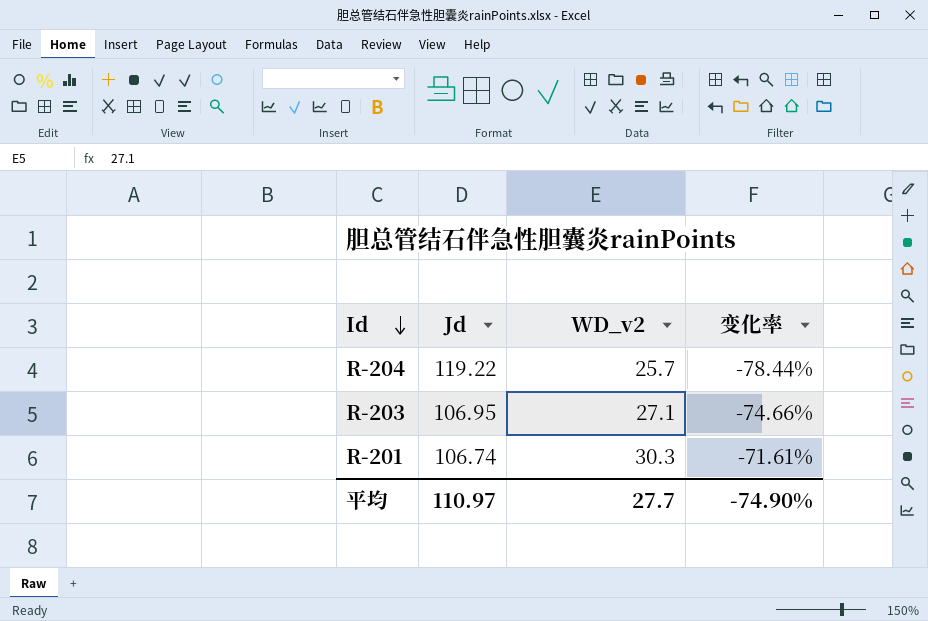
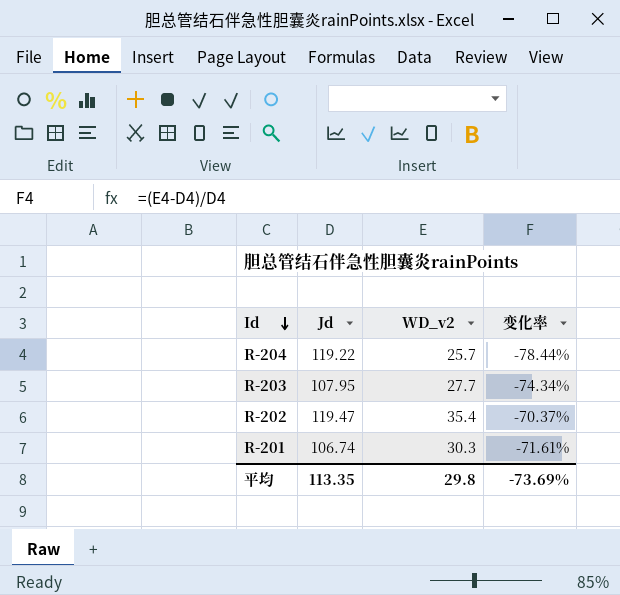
R-203 | Jd: 106.95 -> 107.95
R-203 | WD_v2: 27.1 -> 27.7
R-203 | 变化率: -74.66% -> -74.34%
row R-202: none -> 119.47 | 35.4 | -70.37%
平均 | Jd: 110.97 -> 113.35
平均 | WD_v2: 27.7 -> 29.8
平均 | 变化率: -74.90% -> -73.69%

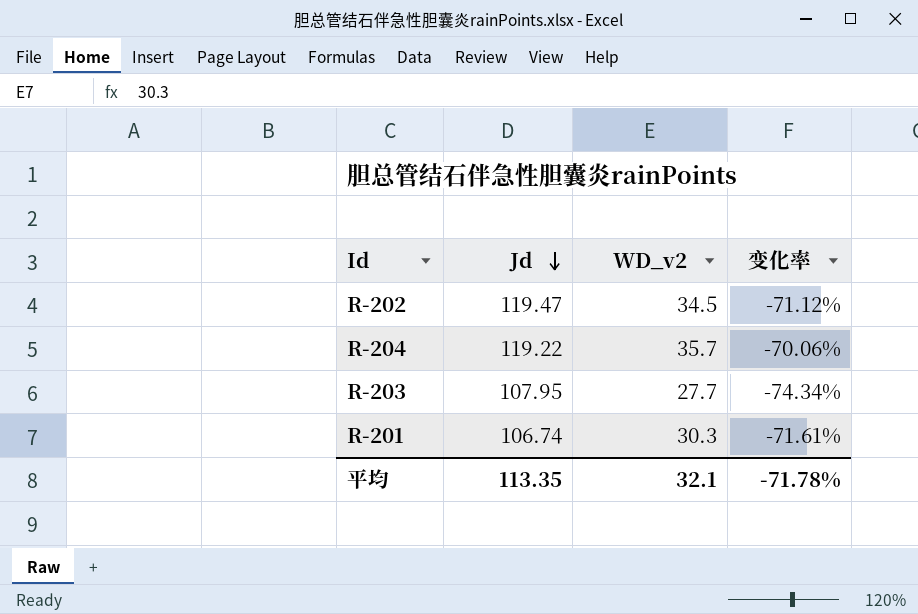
row order: Id descending -> Jd descending
R-202 | WD_v2: 35.4 -> 34.5
R-202 | 变化率: -70.37% -> -71.12%
R-204 | WD_v2: 25.7 -> 35.7
R-204 | 变化率: -78.44% -> -70.06%
平均 | WD_v2: 29.8 -> 32.1
平均 | 变化率: -73.69% -> -71.78%

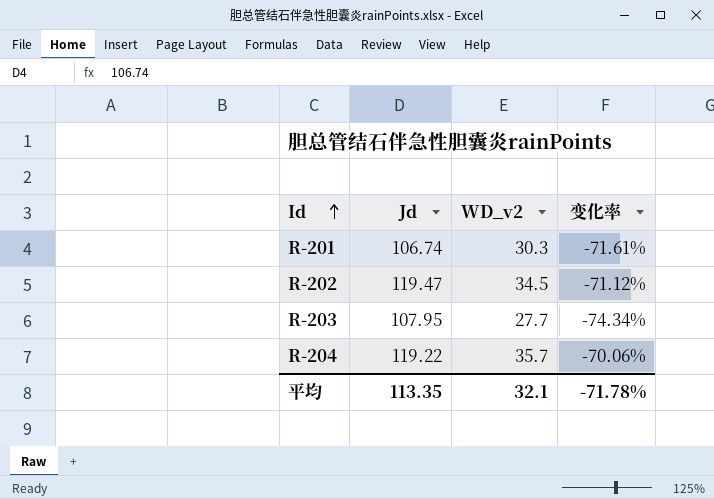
row order: Jd descending -> Id ascending

